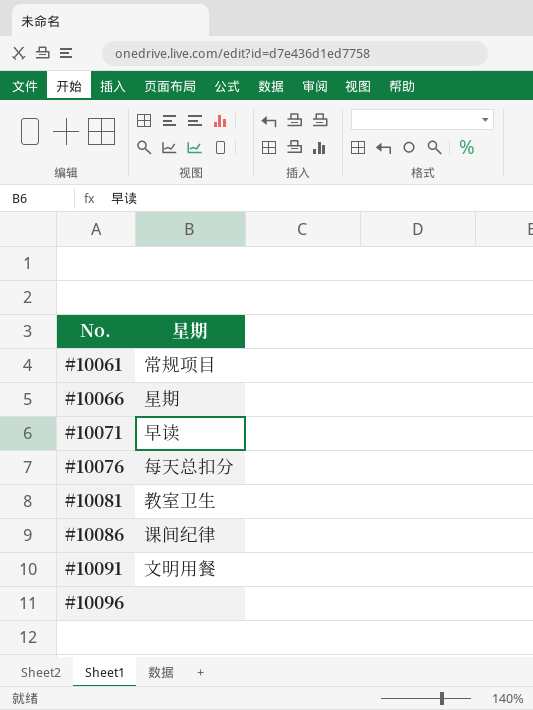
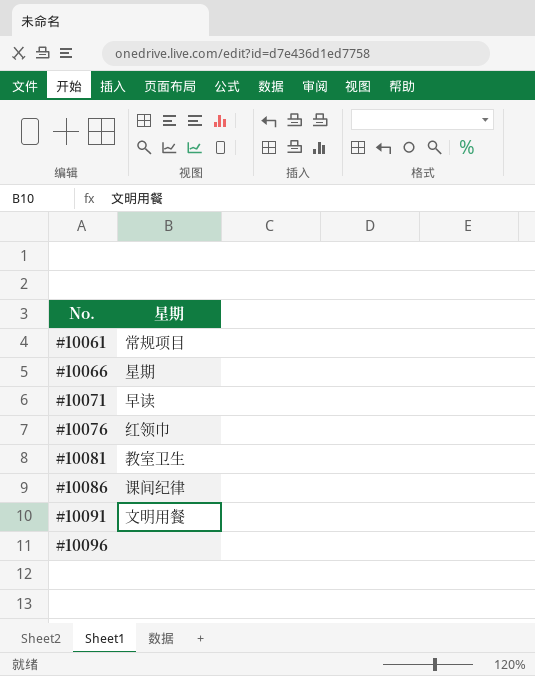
#10076 | 星期: 每天总扣分 -> 红领巾

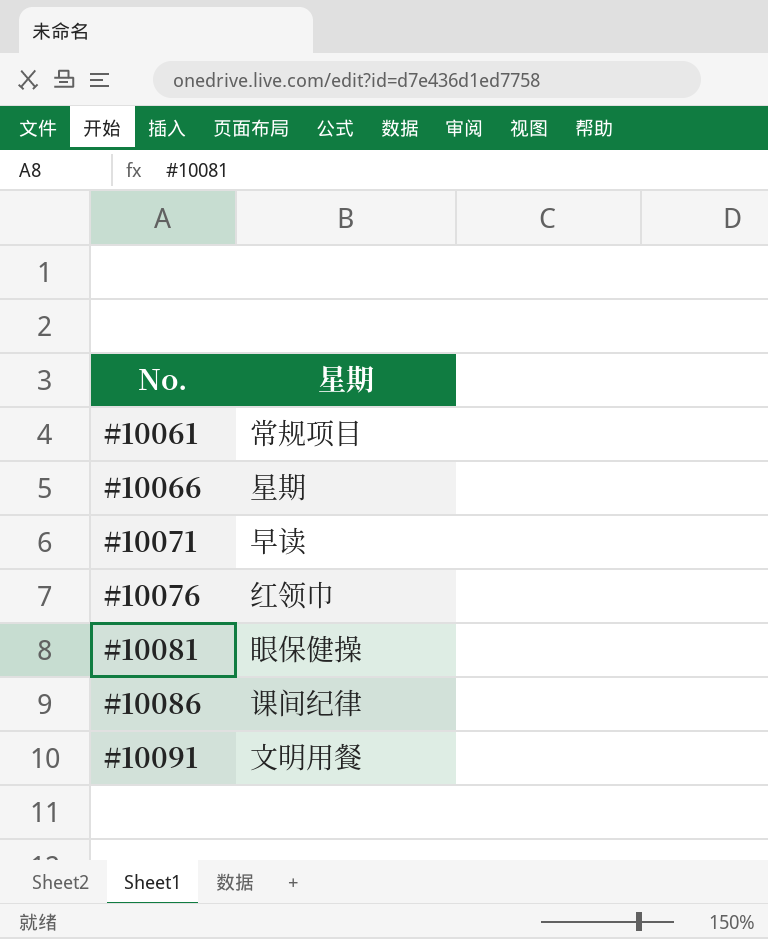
row #10096: none -> none
#10081 | 星期: 教室卫生 -> 眼保健操

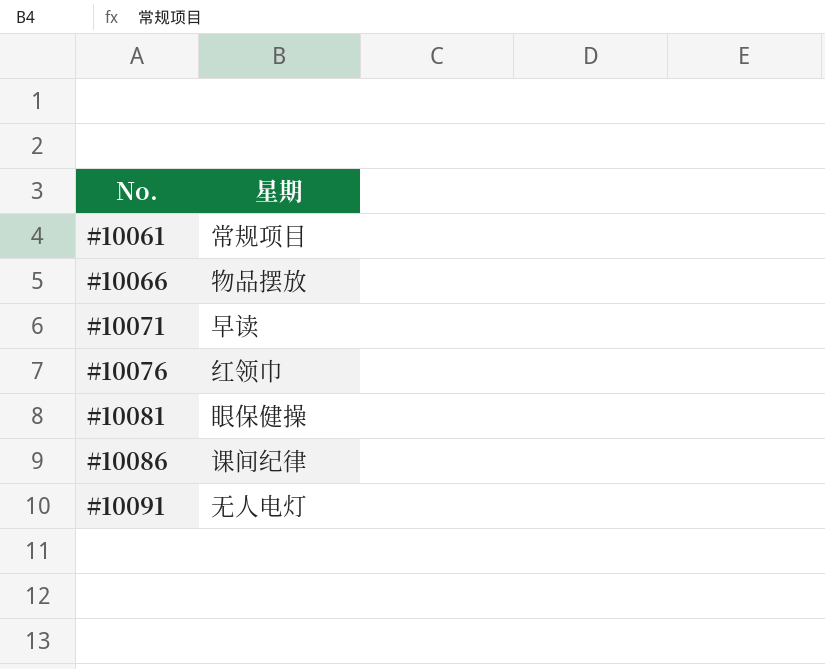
#10066 | 星期: 星期 -> 物品摆放
#10091 | 星期: 文明用餐 -> 无人电灯

